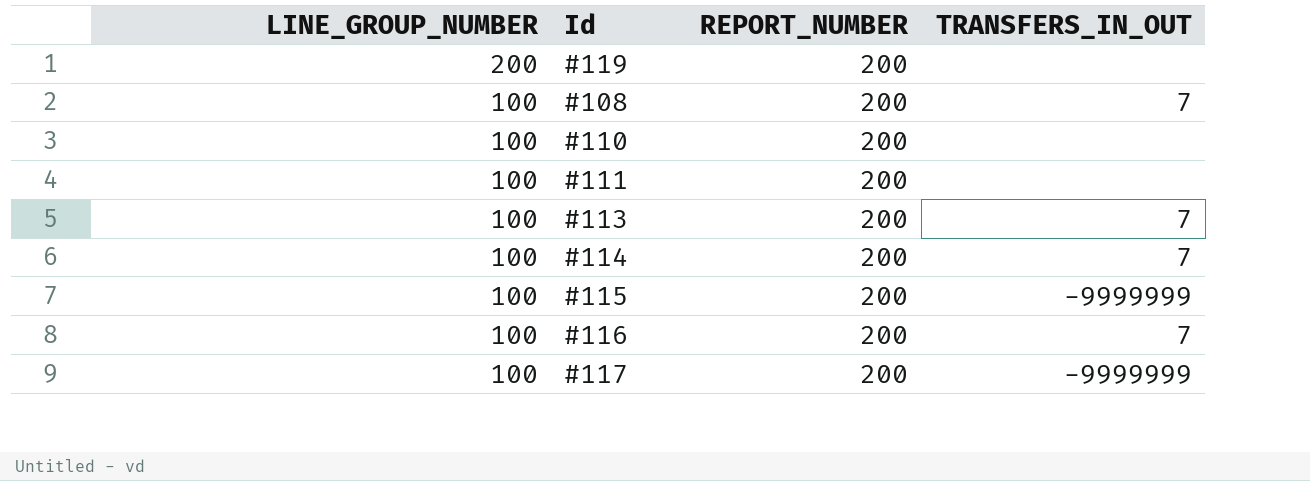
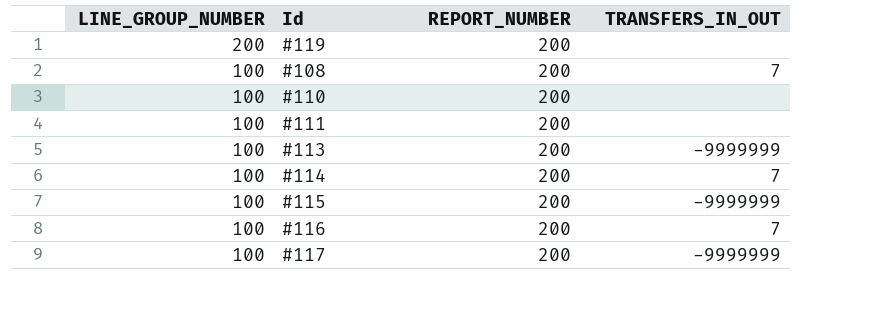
#113 | TRANSFERS_IN_OUT: 7 -> -9999999

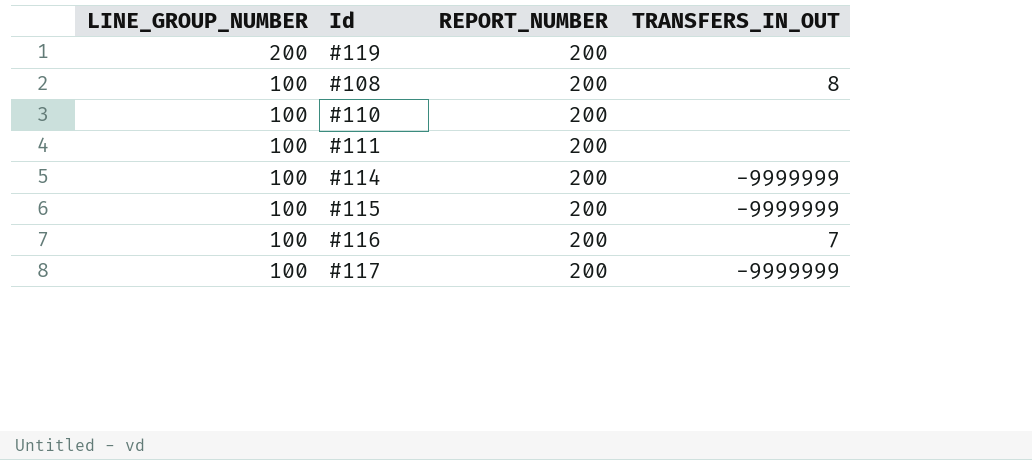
row #113: 100 | 200 | -9999999 -> none
#108 | TRANSFERS_IN_OUT: 7 -> 8
#114 | TRANSFERS_IN_OUT: 7 -> -9999999

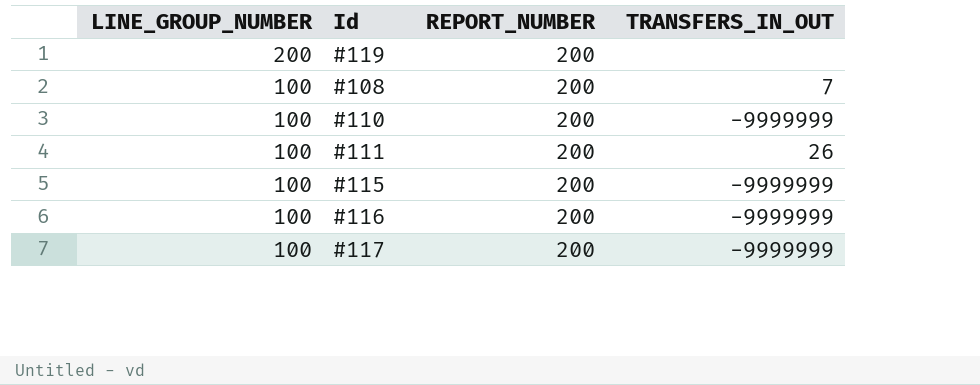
row #114: 100 | 200 | -9999999 -> none
#108 | TRANSFERS_IN_OUT: 8 -> 7
#110 | TRANSFERS_IN_OUT: none -> -9999999
#111 | TRANSFERS_IN_OUT: none -> 26
#116 | TRANSFERS_IN_OUT: 7 -> -9999999

